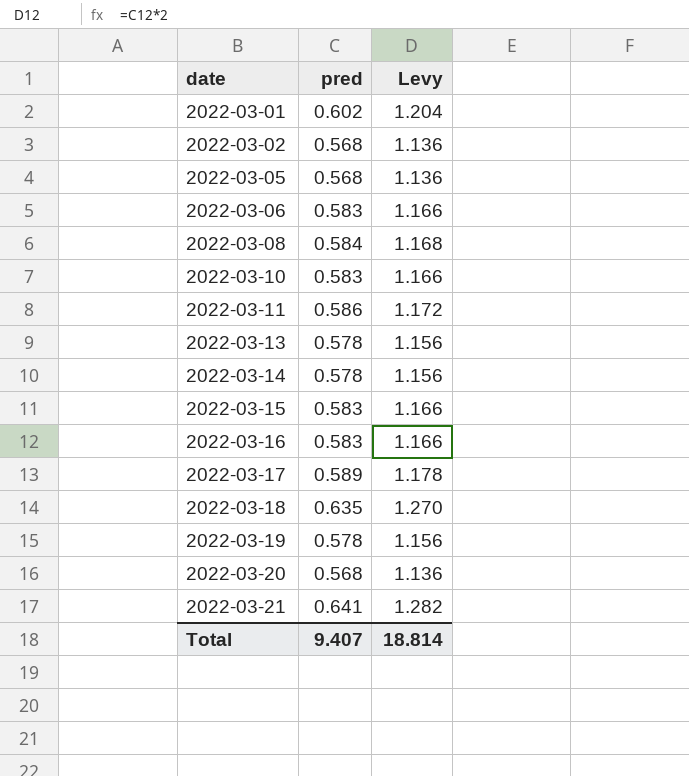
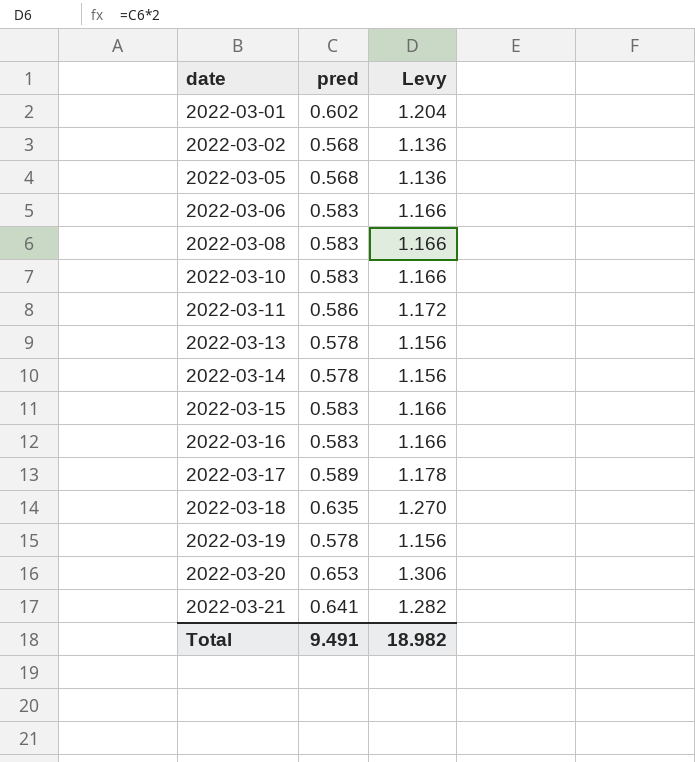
2022-03-08 | pred: 0.584 -> 0.583
2022-03-08 | Levy: 1.168 -> 1.166
2022-03-20 | pred: 0.568 -> 0.653
2022-03-20 | Levy: 1.136 -> 1.306
Total | pred: 9.407 -> 9.491
Total | Levy: 18.814 -> 18.982

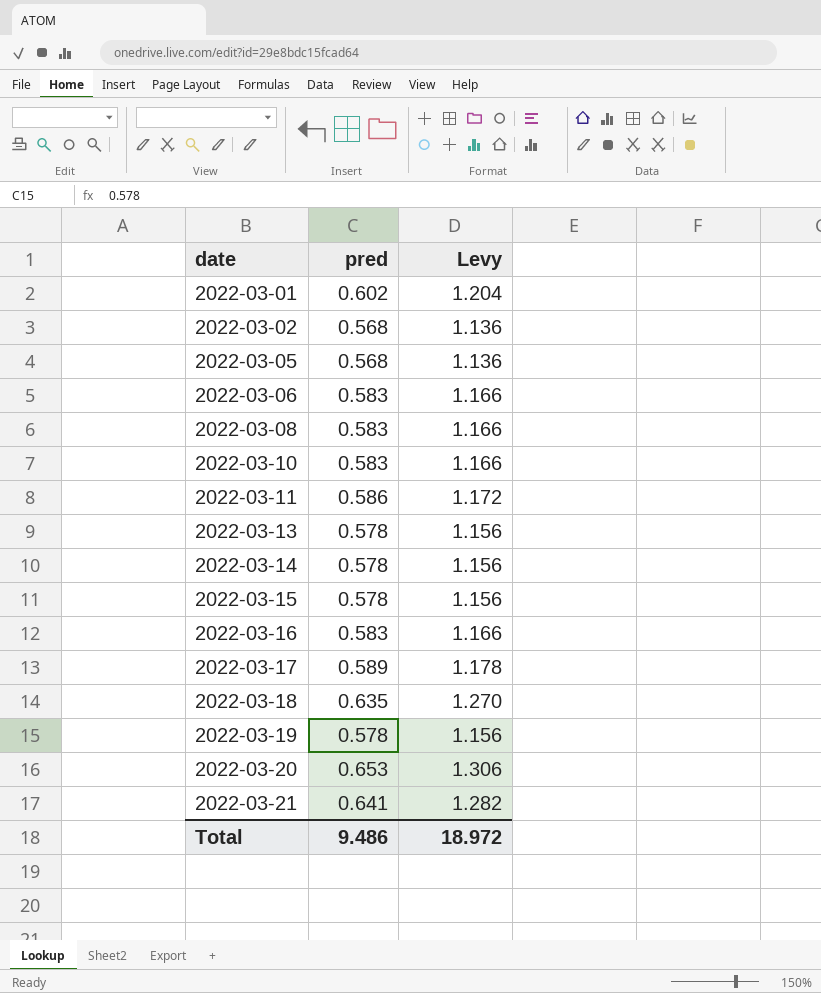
2022-03-15 | pred: 0.583 -> 0.578
2022-03-15 | Levy: 1.166 -> 1.156
Total | pred: 9.491 -> 9.486
Total | Levy: 18.982 -> 18.972

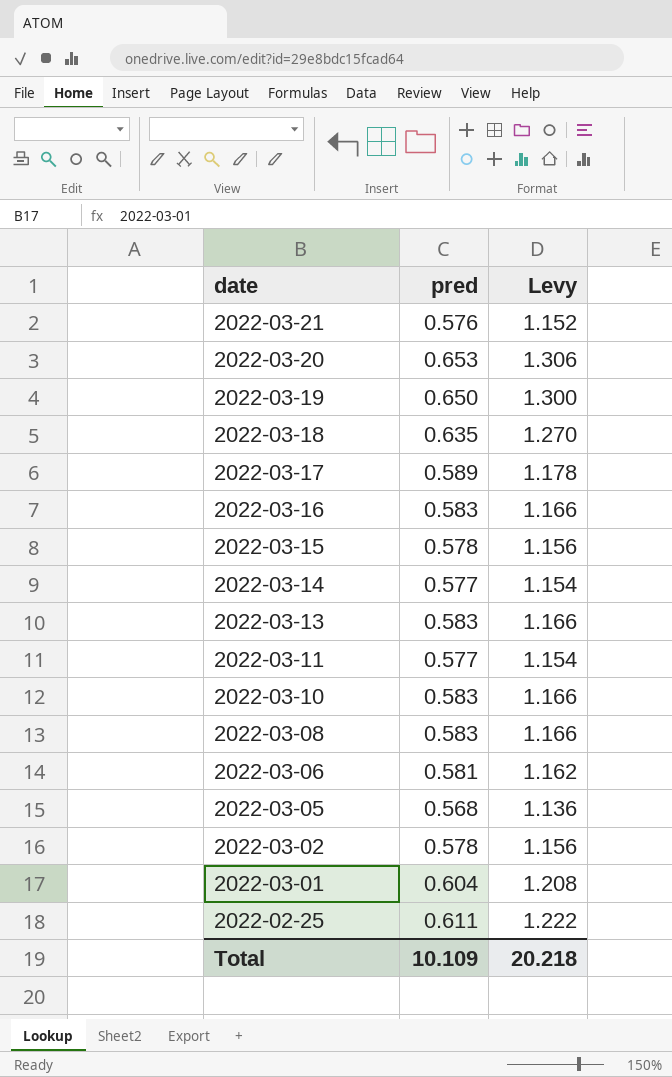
row order: date ascending -> date descending
2022-03-21 | pred: 0.641 -> 0.576
2022-03-21 | Levy: 1.282 -> 1.152
2022-03-19 | pred: 0.578 -> 0.650
2022-03-19 | Levy: 1.156 -> 1.300
2022-03-14 | pred: 0.578 -> 0.577
2022-03-14 | Levy: 1.156 -> 1.154
2022-03-13 | pred: 0.578 -> 0.583
2022-03-13 | Levy: 1.156 -> 1.166
2022-03-11 | pred: 0.586 -> 0.577
2022-03-11 | Levy: 1.172 -> 1.154
2022-03-06 | pred: 0.583 -> 0.581
2022-03-06 | Levy: 1.166 -> 1.162
2022-03-02 | pred: 0.568 -> 0.578
2022-03-02 | Levy: 1.136 -> 1.156
2022-03-01 | pred: 0.602 -> 0.604
2022-03-01 | Levy: 1.204 -> 1.208
row 2022-02-25: none -> 0.611 | 1.222
Total | pred: 9.486 -> 10.109
Total | Levy: 18.972 -> 20.218

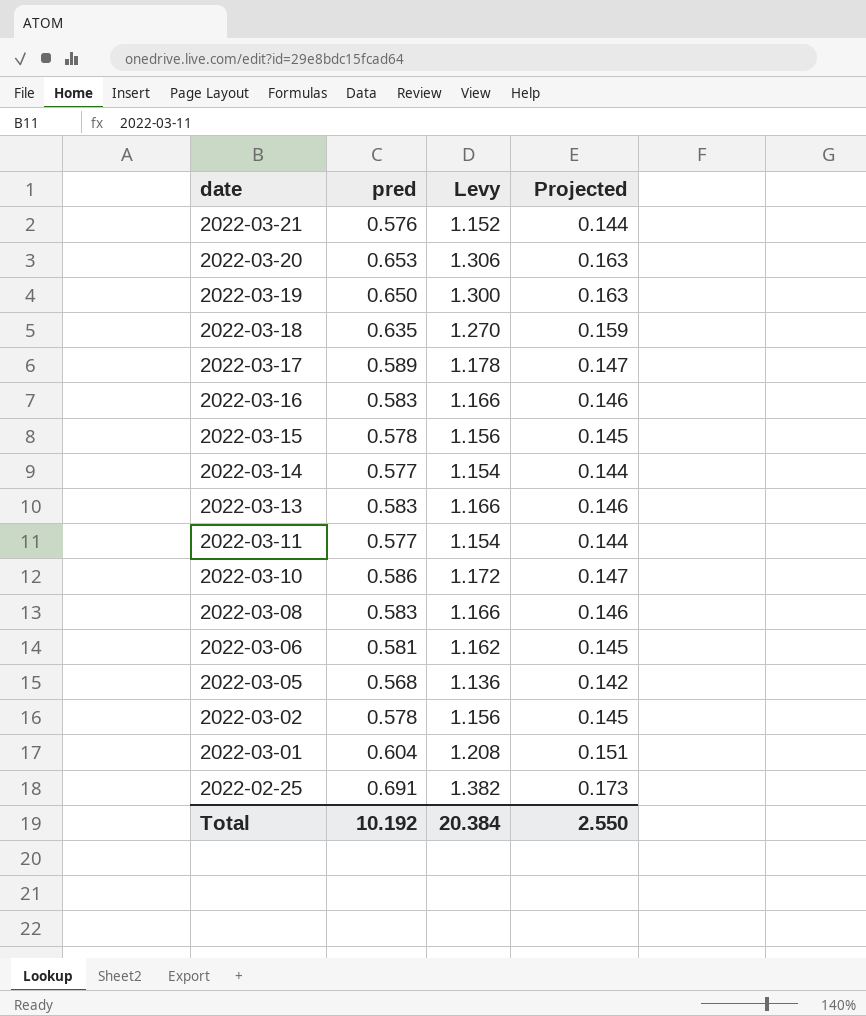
column Projected | formula: none -> [pred] * 0.25
2022-03-10 | pred: 0.583 -> 0.586
2022-03-10 | Levy: 1.166 -> 1.172
2022-02-25 | pred: 0.611 -> 0.691
2022-02-25 | Levy: 1.222 -> 1.382
Total | pred: 10.109 -> 10.192
Total | Levy: 20.218 -> 20.384

